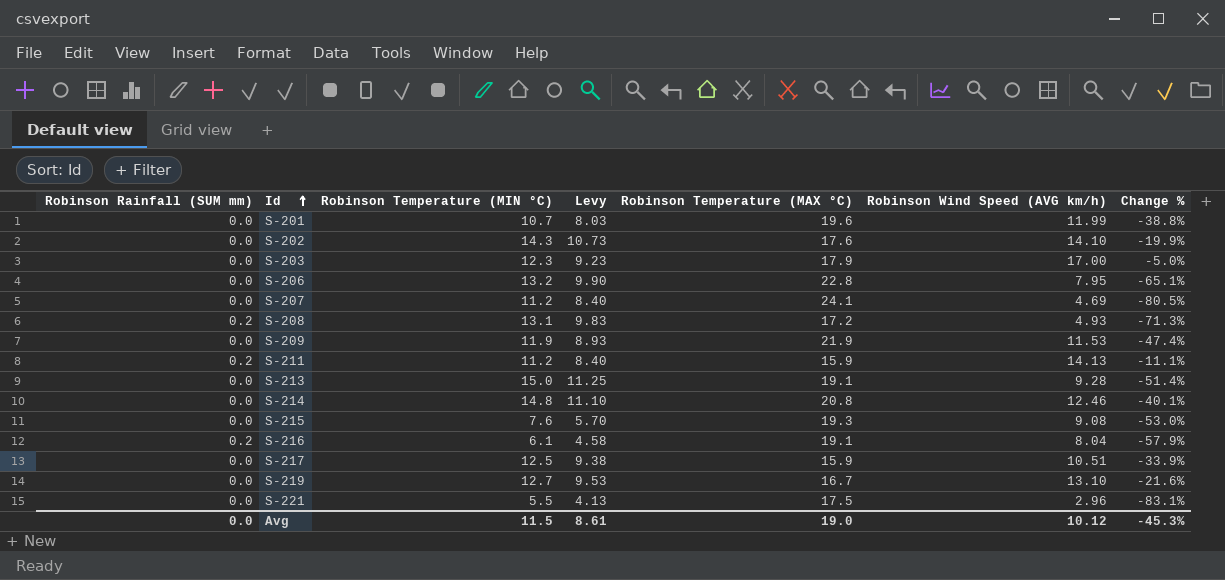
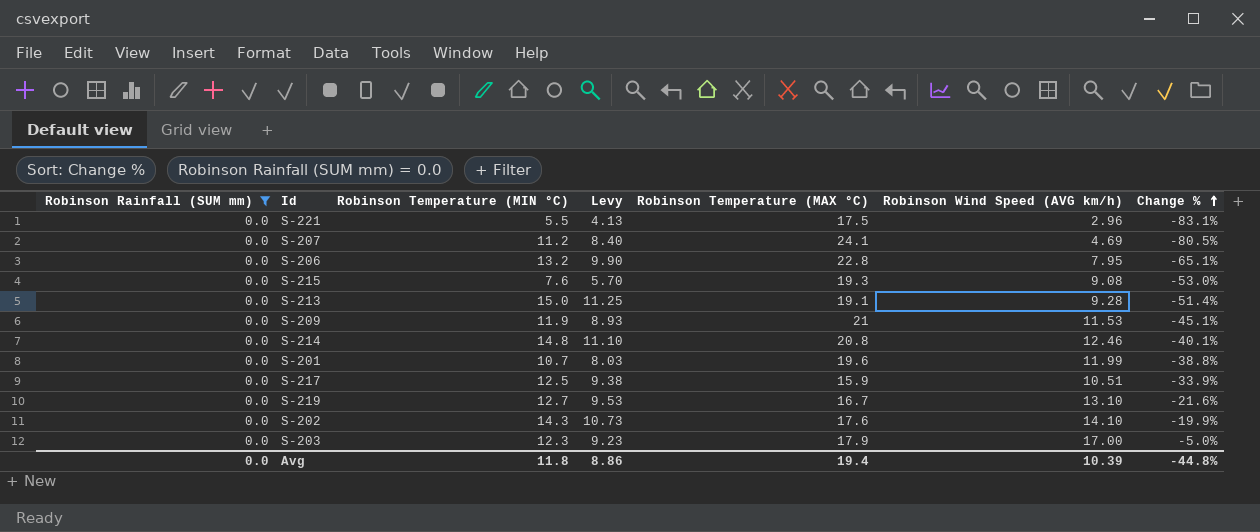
filter: none -> Robinson Rainfall (SUM mm) = 0.0
row order: Id ascending -> Change % ascending
S-209 | Robinson Temperature (MAX °C): 21.9 -> 21
S-209 | Change %: -47.4% -> -45.1%
Avg | Robinson Temperature (MIN °C): 11.5 -> 11.8
Avg | Levy: 8.61 -> 8.86
Avg | Robinson Temperature (MAX °C): 19.0 -> 19.4
Avg | Robinson Wind Speed (AVG km/h): 10.12 -> 10.39
Avg | Change %: -45.3% -> -44.8%

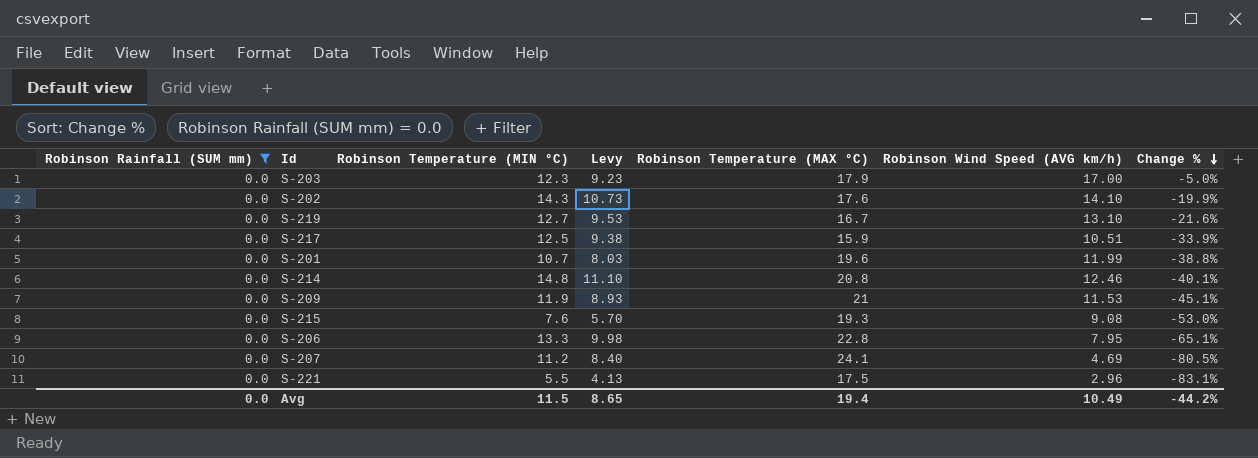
row order: Change % ascending -> Change % descending
row S-213: 0.0 | 15.0 | 11.25 | 19.1 | 9.28 | -51.4% -> none
S-206 | Robinson Temperature (MIN °C): 13.2 -> 13.3
S-206 | Levy: 9.90 -> 9.98
Avg | Robinson Temperature (MIN °C): 11.8 -> 11.5
Avg | Levy: 8.86 -> 8.65
Avg | Robinson Wind Speed (AVG km/h): 10.39 -> 10.49
Avg | Change %: -44.8% -> -44.2%

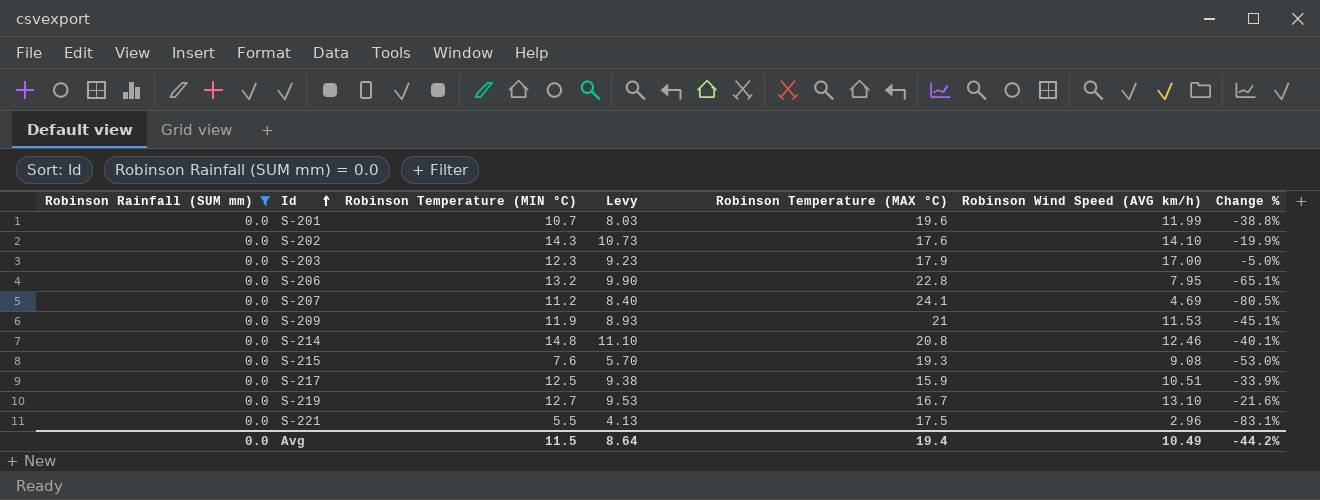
row order: Change % descending -> Id ascending
S-206 | Robinson Temperature (MIN °C): 13.3 -> 13.2
S-206 | Levy: 9.98 -> 9.90
Avg | Levy: 8.65 -> 8.64

